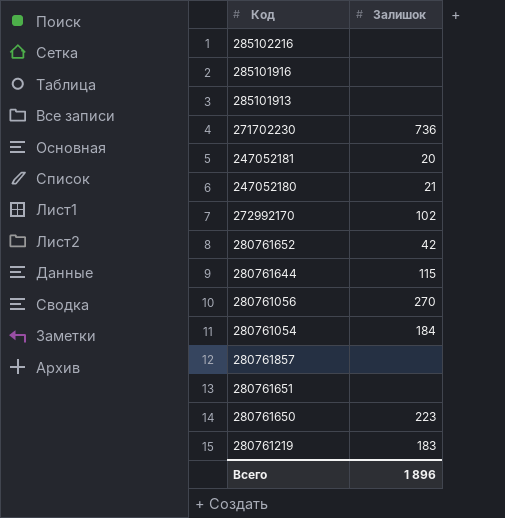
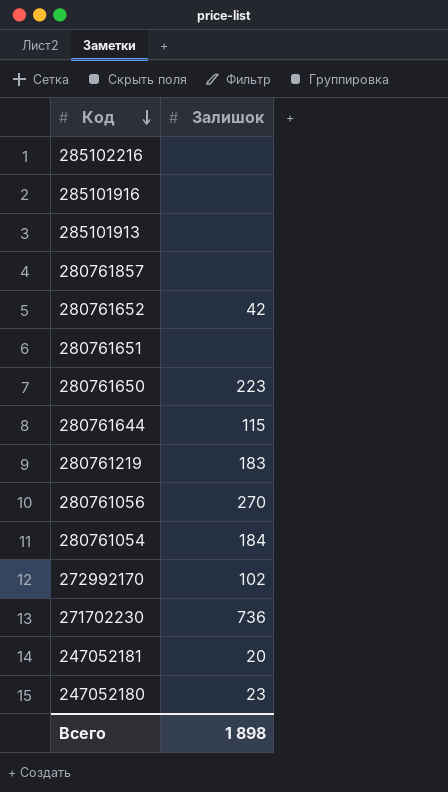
row order: none -> Код descending
247052180 | Залишок: 21 -> 23
Всего | Залишок: 1 896 -> 1 898

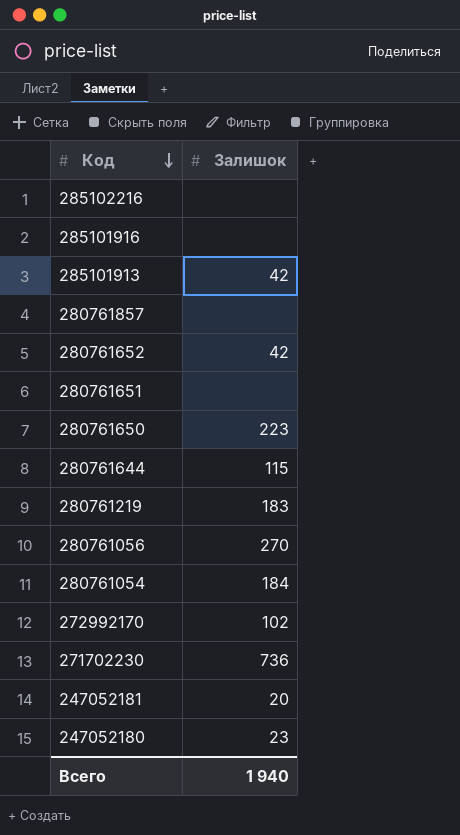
285101913 | Залишок: none -> 42
Всего | Залишок: 1 898 -> 1 940

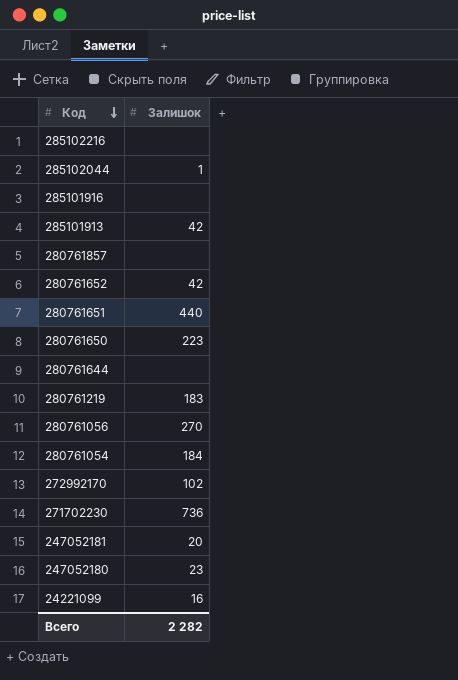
row 285102044: none -> 1
280761651 | Залишок: none -> 440
280761644 | Залишок: 115 -> none
row 24221099: none -> 16
Всего | Залишок: 1 940 -> 2 282

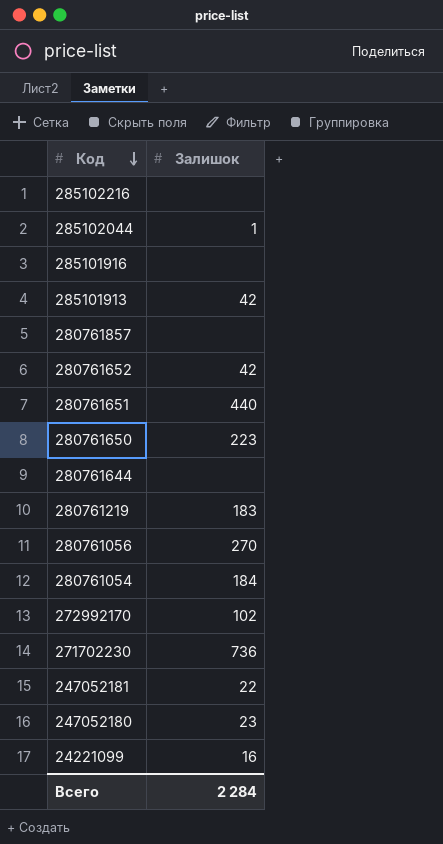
247052181 | Залишок: 20 -> 22
Всего | Залишок: 2 282 -> 2 284

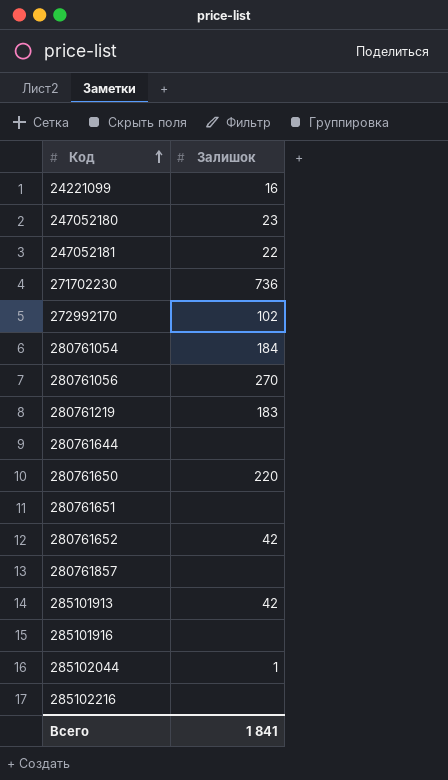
row order: Код descending -> Код ascending
280761650 | Залишок: 223 -> 220
280761651 | Залишок: 440 -> none
Всего | Залишок: 2 284 -> 1 841

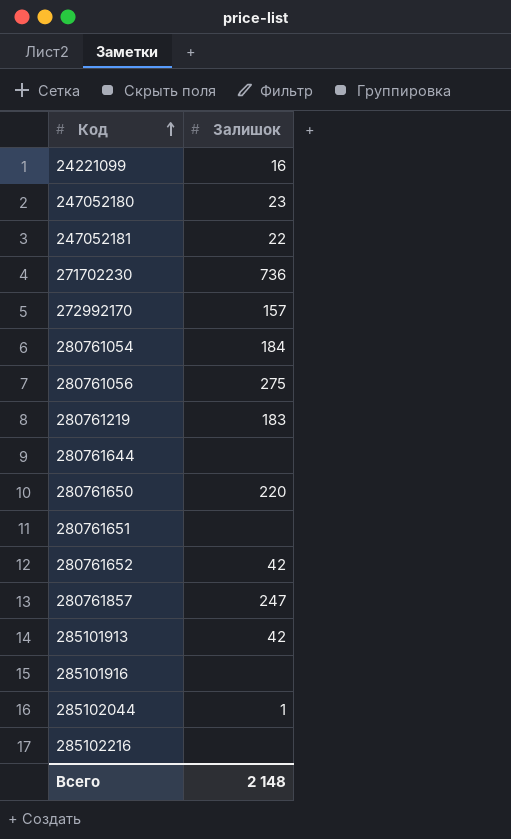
272992170 | Залишок: 102 -> 157
280761056 | Залишок: 270 -> 275
280761857 | Залишок: none -> 247
Всего | Залишок: 1 841 -> 2 148

